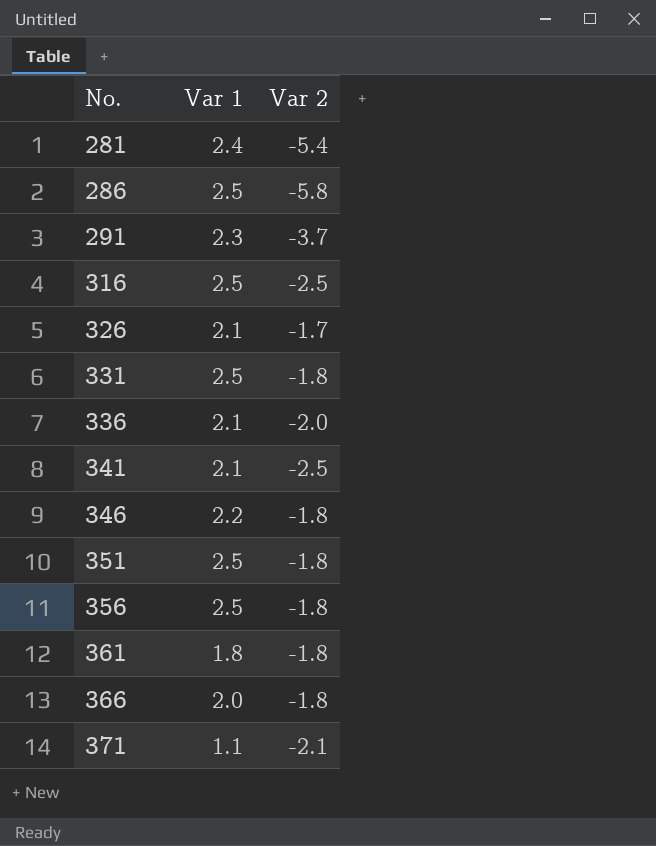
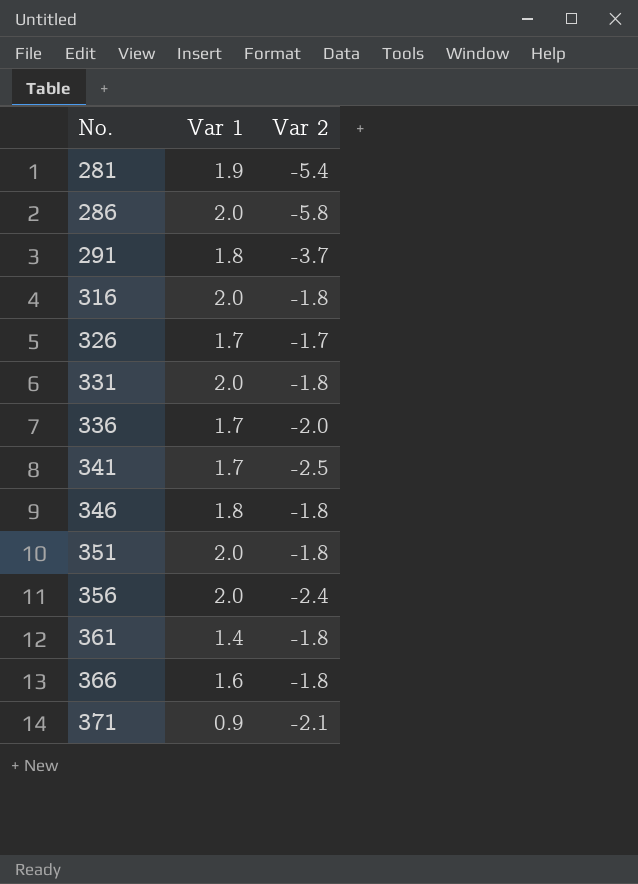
281 | Var 1: 2.4 -> 1.9
286 | Var 1: 2.5 -> 2.0
291 | Var 1: 2.3 -> 1.8
316 | Var 1: 2.5 -> 2.0
316 | Var 2: -2.5 -> -1.8
326 | Var 1: 2.1 -> 1.7
331 | Var 1: 2.5 -> 2.0
336 | Var 1: 2.1 -> 1.7
341 | Var 1: 2.1 -> 1.7
346 | Var 1: 2.2 -> 1.8
351 | Var 1: 2.5 -> 2.0
356 | Var 1: 2.5 -> 2.0
356 | Var 2: -1.8 -> -2.4
361 | Var 1: 1.8 -> 1.4
366 | Var 1: 2.0 -> 1.6
371 | Var 1: 1.1 -> 0.9

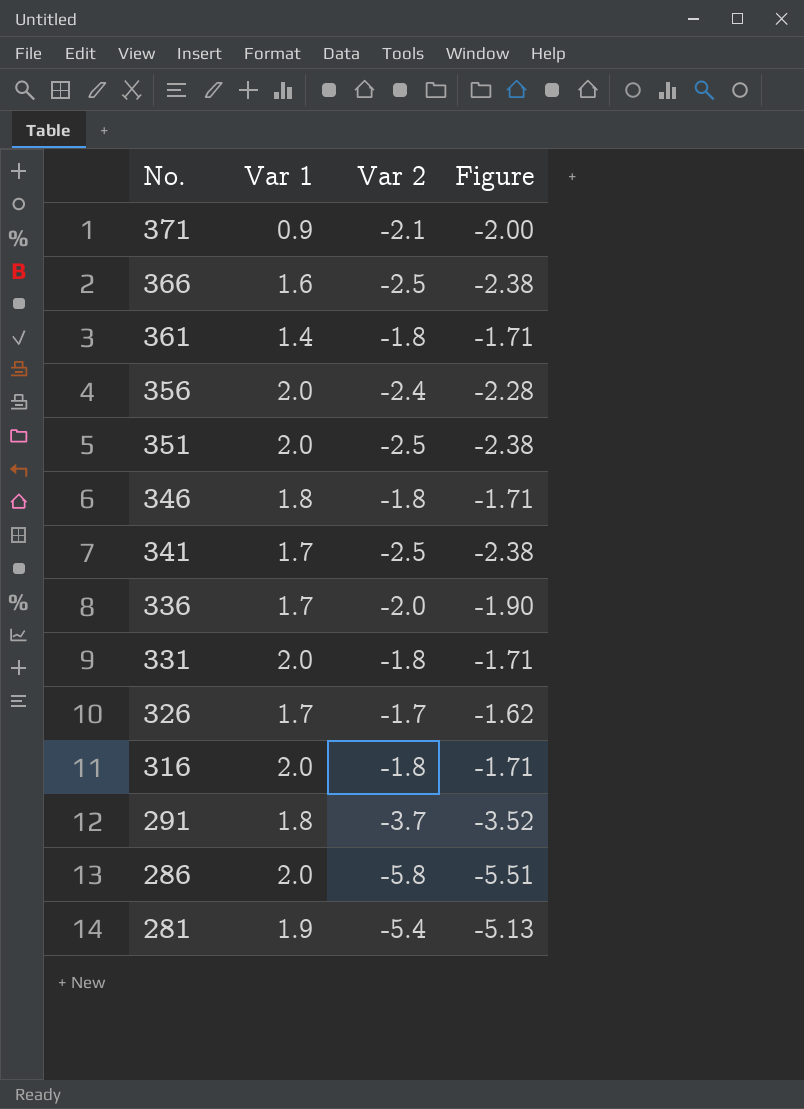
row order: No. ascending -> No. descending
column Figure | formula: none -> [Var 2] * 0.95
366 | Var 2: -1.8 -> -2.5
351 | Var 2: -1.8 -> -2.5

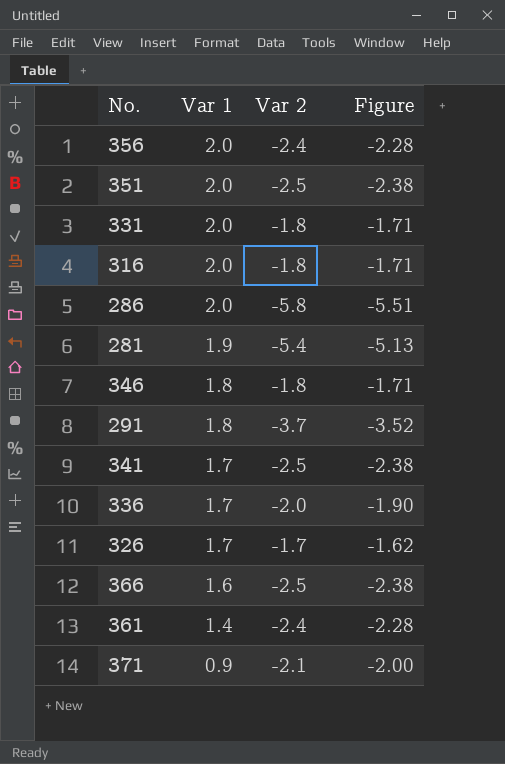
row order: No. descending -> Var 1 descending
361 | Var 2: -1.8 -> -2.4
361 | Figure: -1.71 -> -2.28

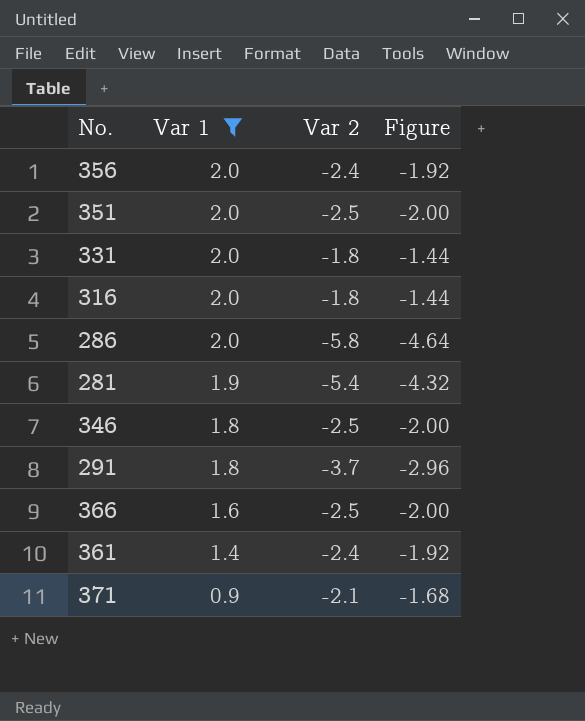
filter: none -> Var 1 != 1.7
column Figure | formula: [Var 2] * 0.95 -> [Var 2] * 0.8
346 | Var 2: -1.8 -> -2.5

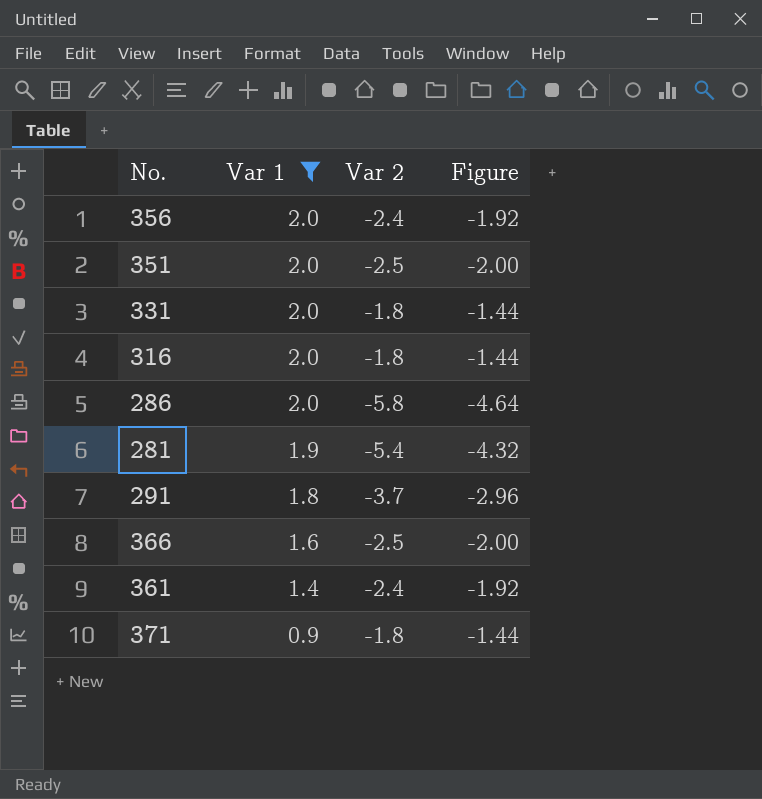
row 346: 1.8 | -2.5 | -2.00 -> none
371 | Var 2: -2.1 -> -1.8
371 | Figure: -1.68 -> -1.44

